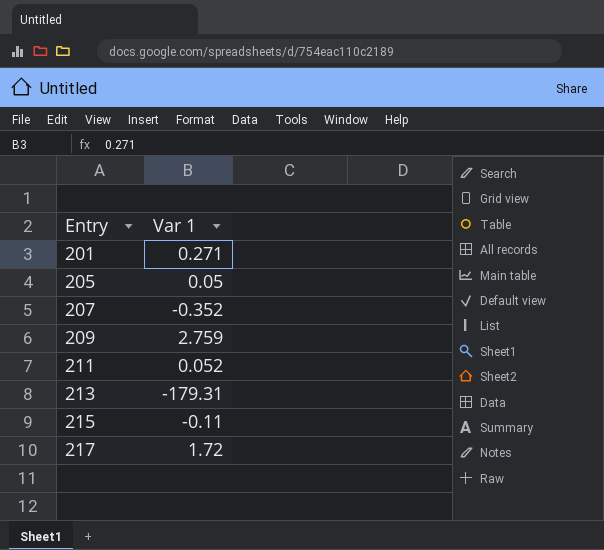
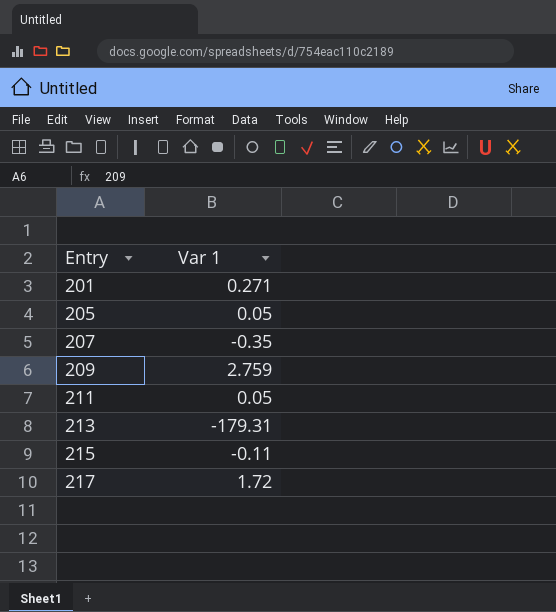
207 | Var 1: -0.352 -> -0.35
211 | Var 1: 0.052 -> 0.05

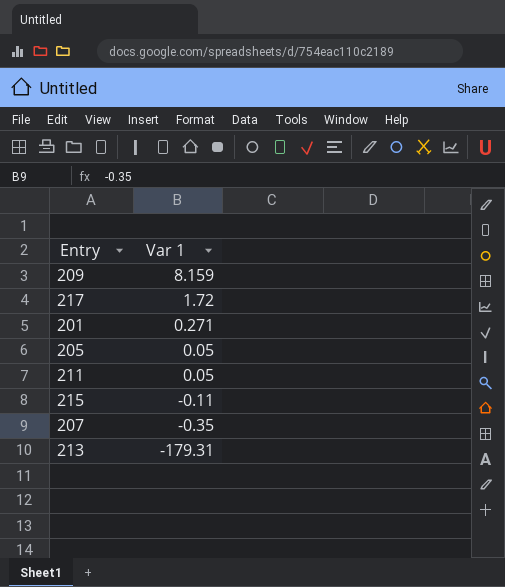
row order: Entry ascending -> Var 1 descending
209 | Var 1: 2.759 -> 8.159

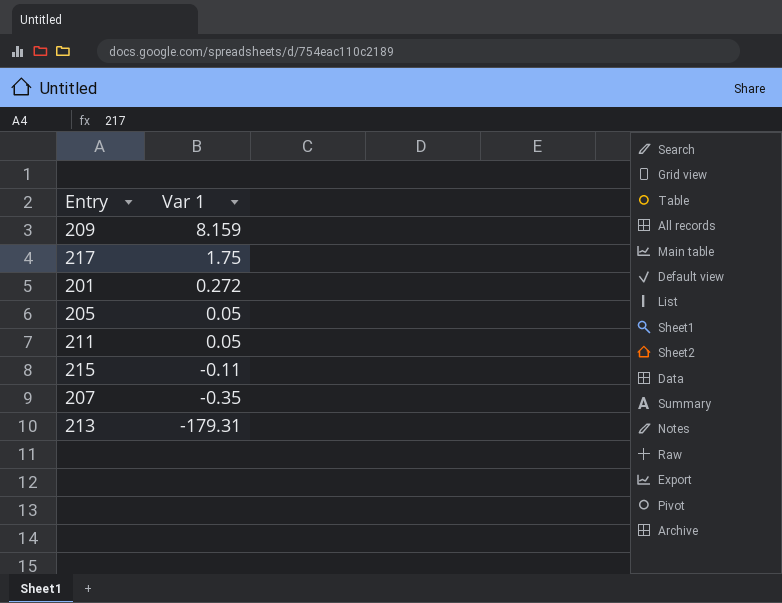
217 | Var 1: 1.72 -> 1.75
201 | Var 1: 0.271 -> 0.272

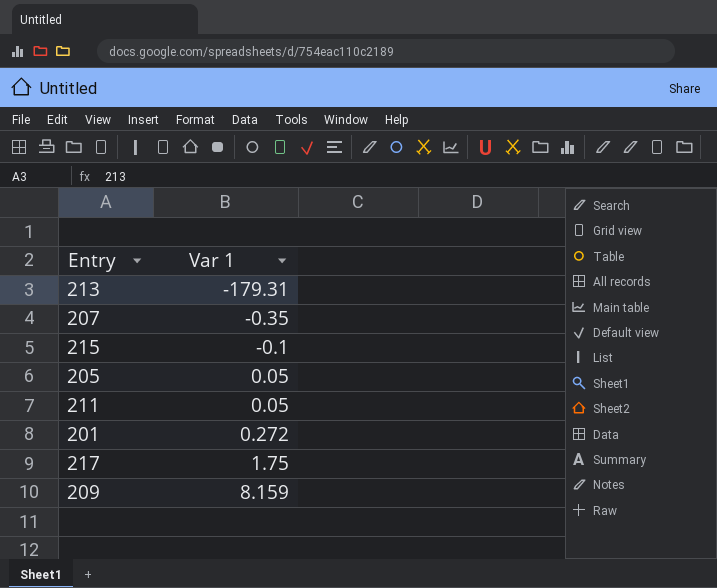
row order: Var 1 descending -> Var 1 ascending
215 | Var 1: -0.11 -> -0.1

